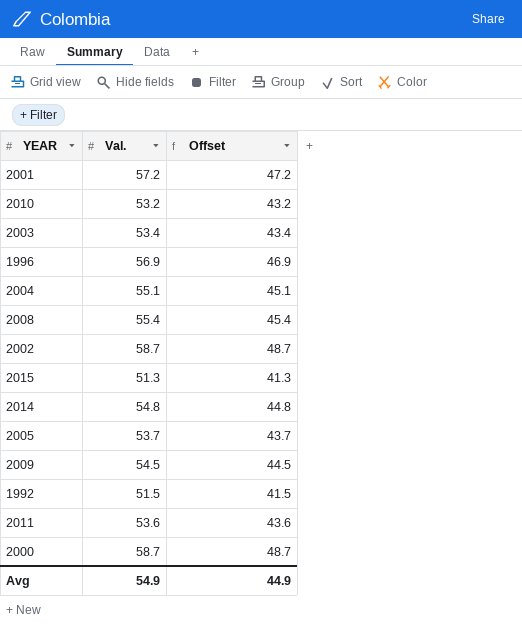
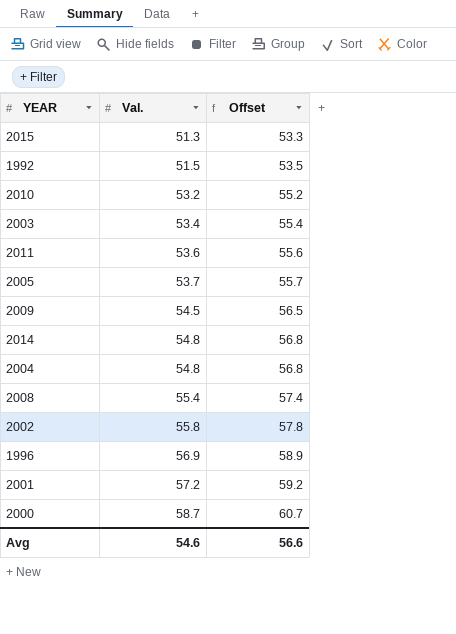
row order: none -> Val. ascending
column Offset | formula: [Val.] - 10 -> [Val.] + 2
2004 | Val.: 55.1 -> 54.8
2002 | Val.: 58.7 -> 55.8
Avg | Val.: 54.9 -> 54.6
Avg | Offset: 44.9 -> 56.6

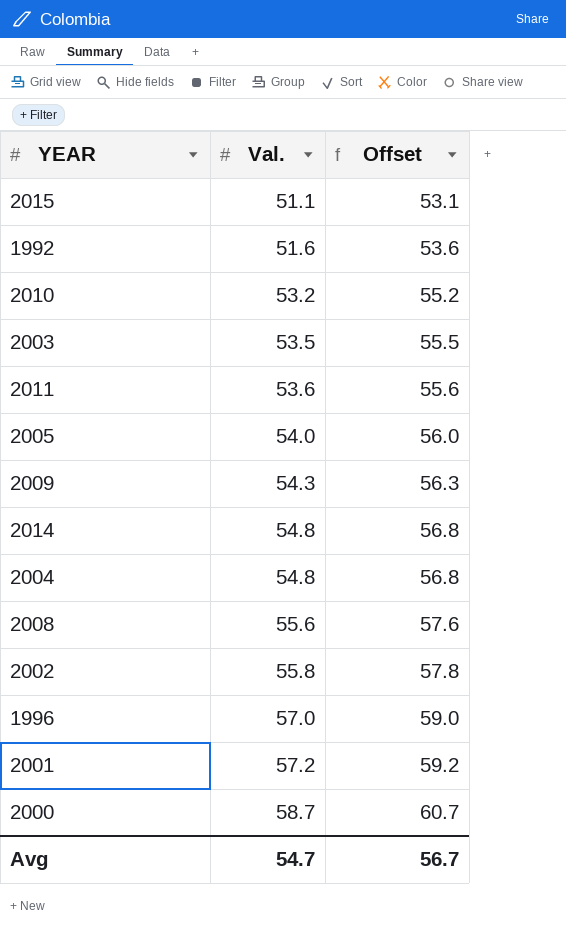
2015 | Val.: 51.3 -> 51.1
2015 | Offset: 53.3 -> 53.1
1992 | Val.: 51.5 -> 51.6
1992 | Offset: 53.5 -> 53.6
2003 | Val.: 53.4 -> 53.5
2003 | Offset: 55.4 -> 55.5
2005 | Val.: 53.7 -> 54.0
2005 | Offset: 55.7 -> 56.0
2009 | Val.: 54.5 -> 54.3
2009 | Offset: 56.5 -> 56.3
2008 | Val.: 55.4 -> 55.6
2008 | Offset: 57.4 -> 57.6
1996 | Val.: 56.9 -> 57.0
1996 | Offset: 58.9 -> 59.0
Avg | Val.: 54.6 -> 54.7
Avg | Offset: 56.6 -> 56.7

